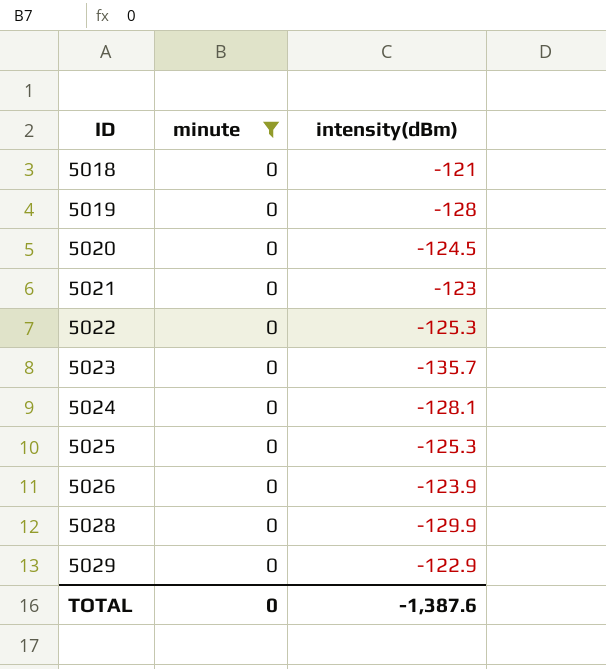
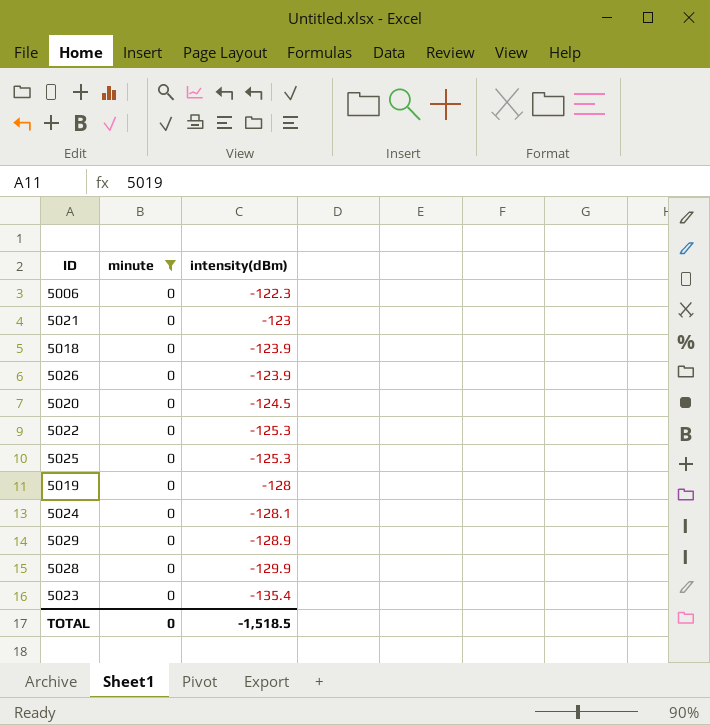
row order: ID ascending -> intensity(dBm) descending
row 5006: none -> 0 | -122.3
5018 | intensity(dBm): -121 -> -123.9
5029 | intensity(dBm): -122.9 -> -128.9
5023 | intensity(dBm): -135.7 -> -135.4
TOTAL | intensity(dBm): -1,387.6 -> -1,518.5

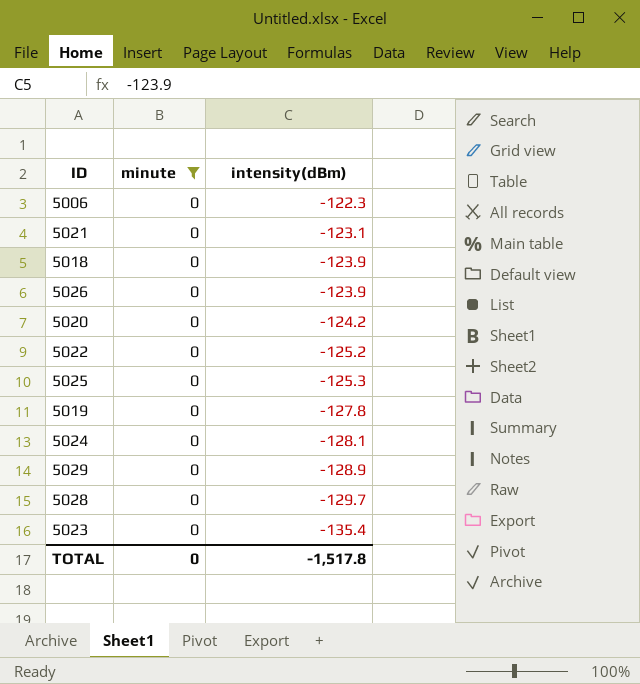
5021 | intensity(dBm): -123 -> -123.1
5020 | intensity(dBm): -124.5 -> -124.2
5022 | intensity(dBm): -125.3 -> -125.2
5019 | intensity(dBm): -128 -> -127.8
5028 | intensity(dBm): -129.9 -> -129.7
TOTAL | intensity(dBm): -1,518.5 -> -1,517.8

